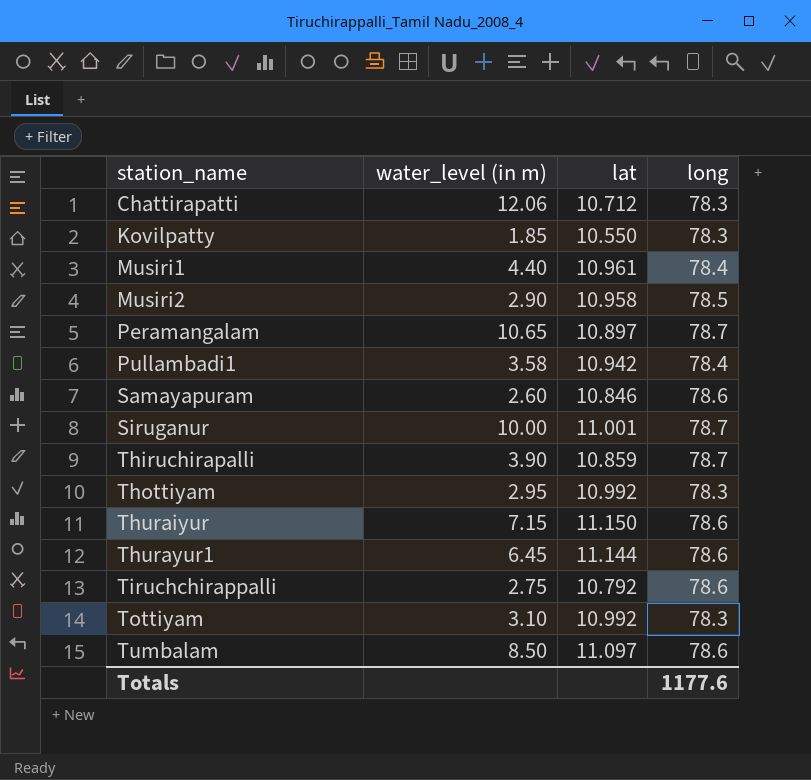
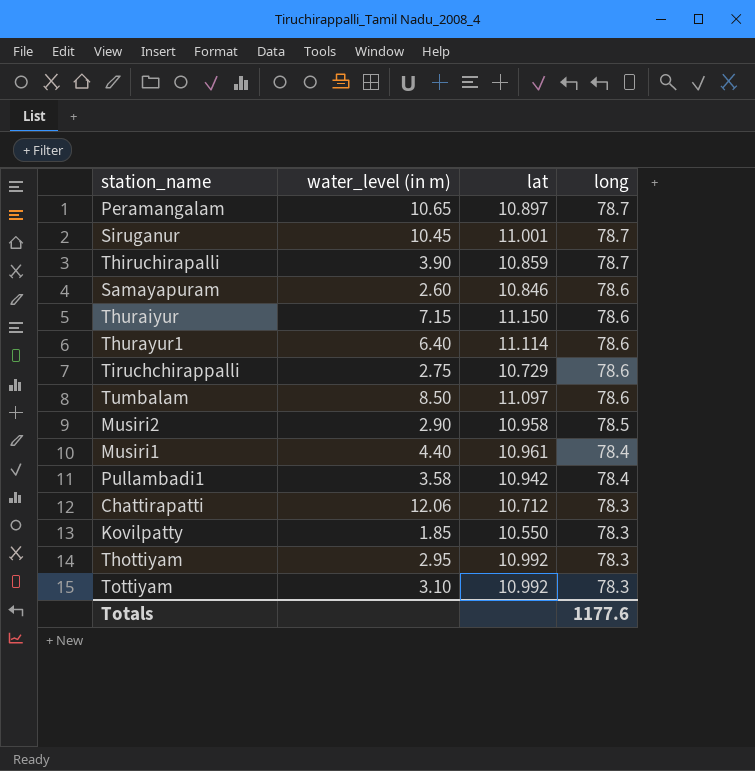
row order: station_name ascending -> long descending
Siruganur | water_level (in m): 10.00 -> 10.45
Thurayur1 | water_level (in m): 6.45 -> 6.40
Thurayur1 | lat: 11.144 -> 11.114
Tiruchchirappalli | lat: 10.792 -> 10.729

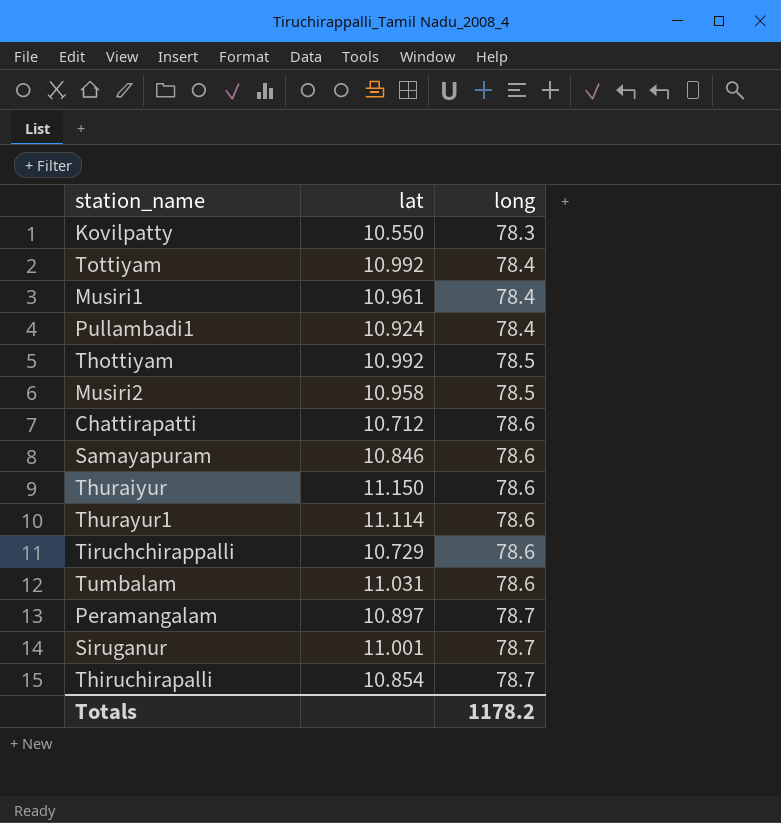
row order: long descending -> long ascending
column water_level (in m) | position: 2 -> none
Tottiyam | long: 78.3 -> 78.4
Pullambadi1 | lat: 10.942 -> 10.924
Thottiyam | long: 78.3 -> 78.5
Chattirapatti | long: 78.3 -> 78.6
Tumbalam | lat: 11.097 -> 11.031
Thiruchirapalli | lat: 10.859 -> 10.854
Totals | long: 1177.6 -> 1178.2

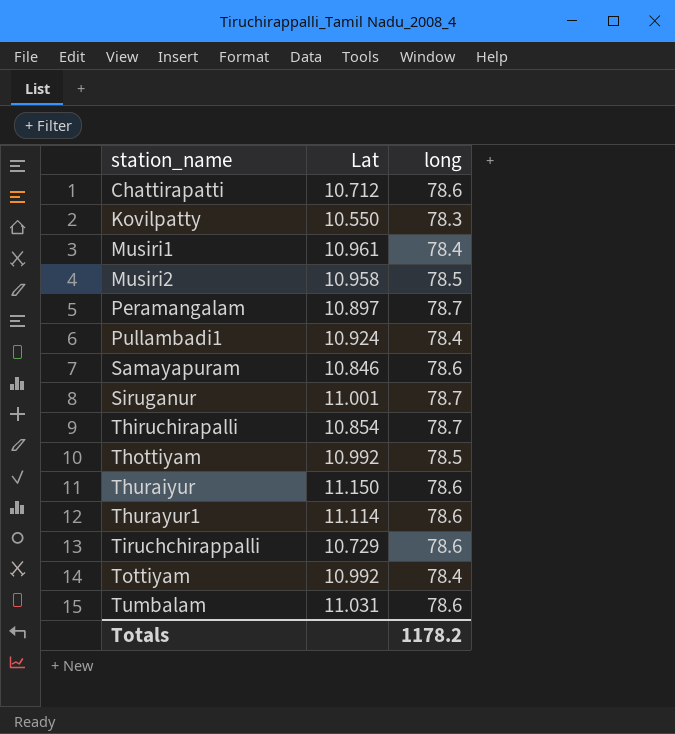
row order: long ascending -> station_name ascending
column name: lat -> Lat

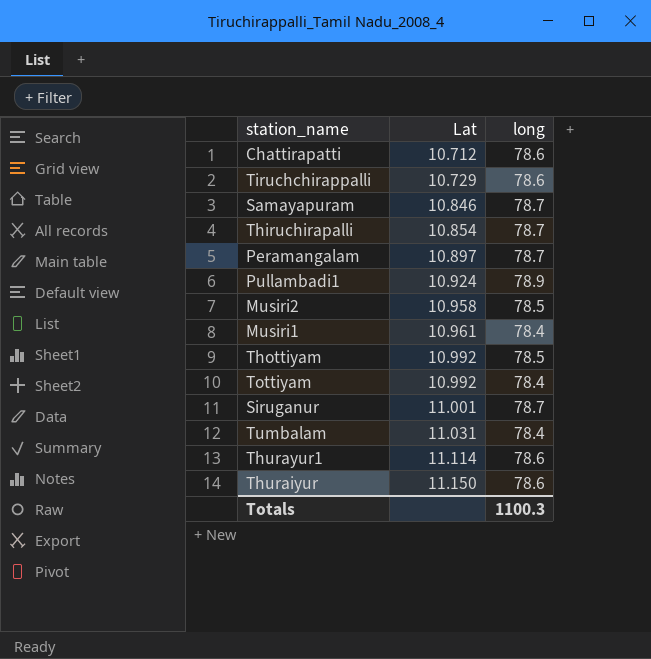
row order: station_name ascending -> Lat ascending
row Kovilpatty: 10.550 | 78.3 -> none
Samayapuram | long: 78.6 -> 78.7
Pullambadi1 | long: 78.4 -> 78.9
Tumbalam | long: 78.6 -> 78.4
Totals | long: 1178.2 -> 1100.3

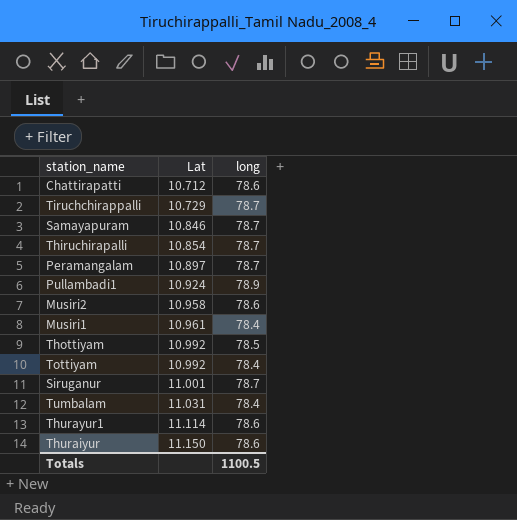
Tiruchchirappalli | long: 78.6 -> 78.7
Musiri2 | long: 78.5 -> 78.6
Totals | long: 1100.3 -> 1100.5

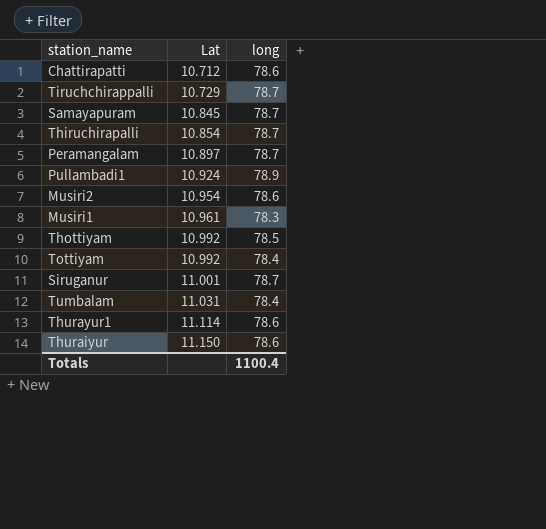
Samayapuram | Lat: 10.846 -> 10.845
Musiri2 | Lat: 10.958 -> 10.954
Musiri1 | long: 78.4 -> 78.3
Totals | long: 1100.5 -> 1100.4

